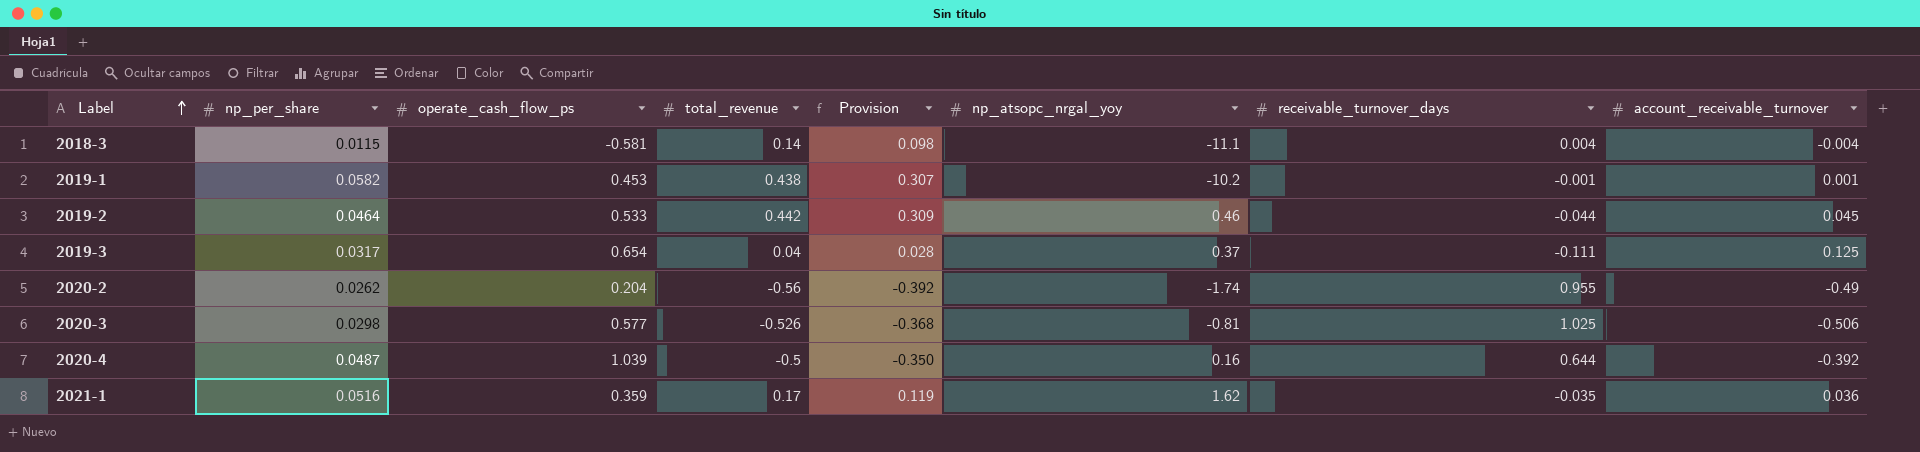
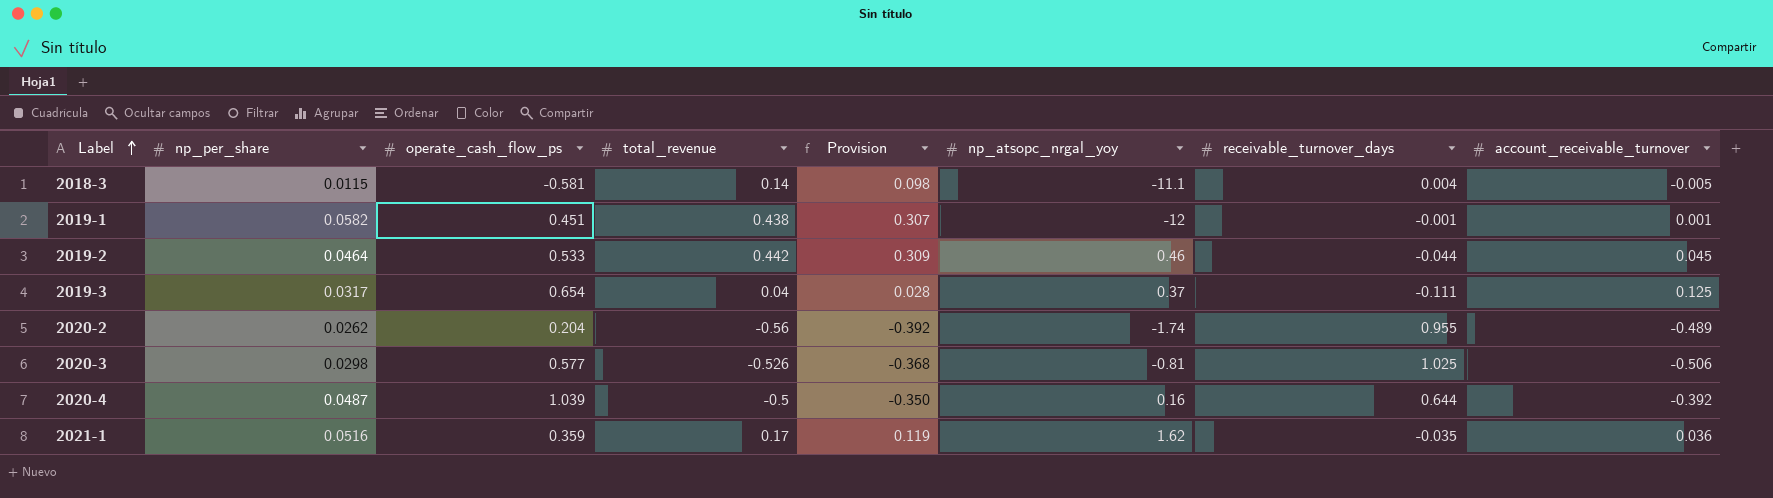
2018-3 | account_receivable_turnover: -0.004 -> -0.005
2019-1 | operate_cash_flow_ps: 0.453 -> 0.451
2019-1 | np_atsopc_nrgal_yoy: -10.2 -> -12
2020-2 | account_receivable_turnover: -0.49 -> -0.489

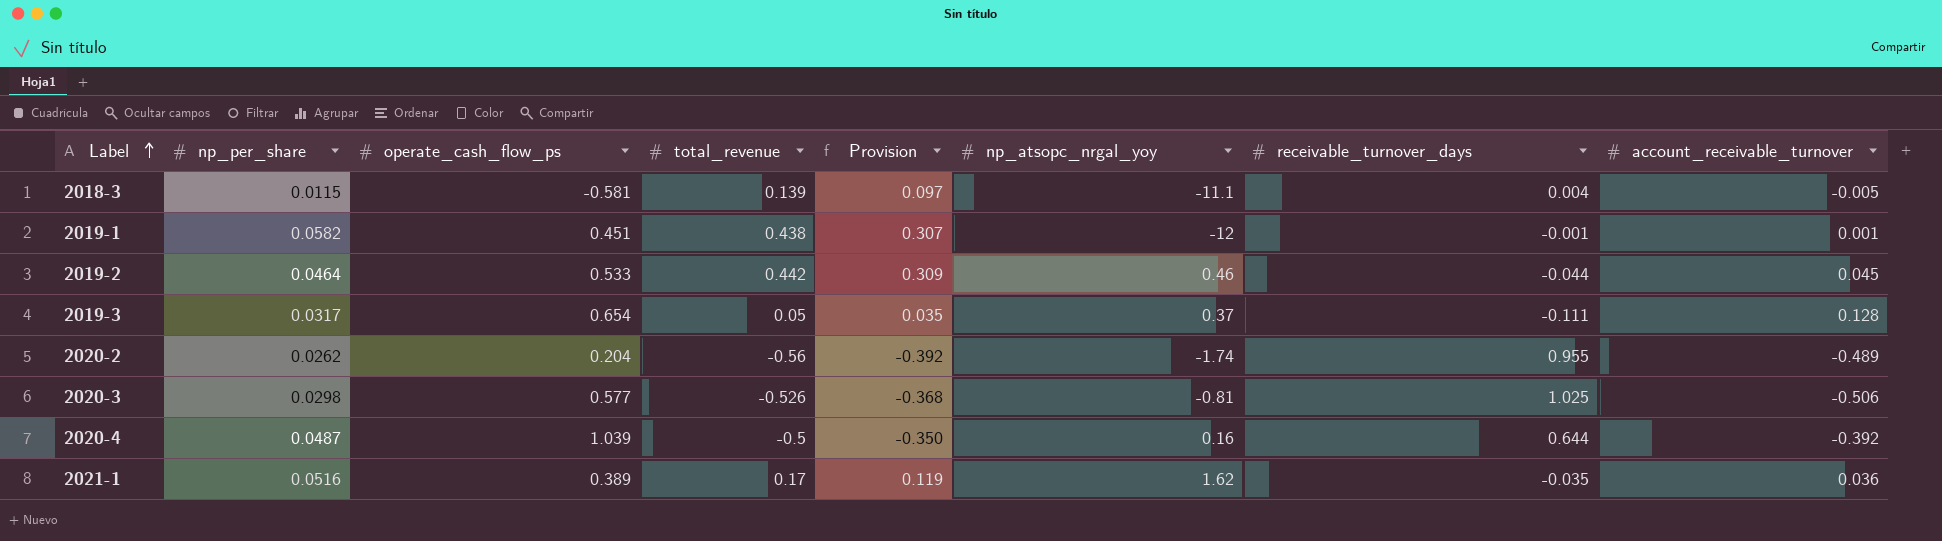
2018-3 | total_revenue: 0.14 -> 0.139
2018-3 | Provision: 0.098 -> 0.097
2019-3 | total_revenue: 0.04 -> 0.05
2019-3 | Provision: 0.028 -> 0.035
2019-3 | account_receivable_turnover: 0.125 -> 0.128
2021-1 | operate_cash_flow_ps: 0.359 -> 0.389

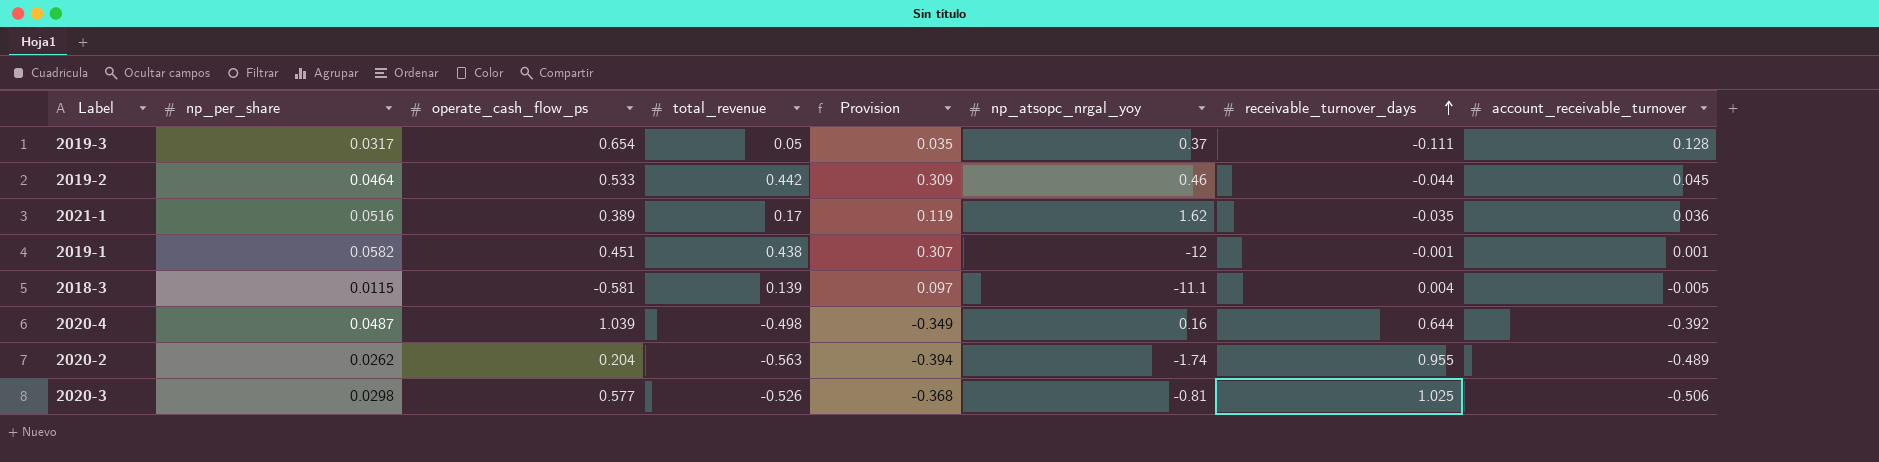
row order: Label ascending -> receivable_turnover_days ascending
2020-4 | total_revenue: -0.5 -> -0.498
2020-4 | Provision: -0.350 -> -0.349
2020-2 | total_revenue: -0.56 -> -0.563
2020-2 | Provision: -0.392 -> -0.394

